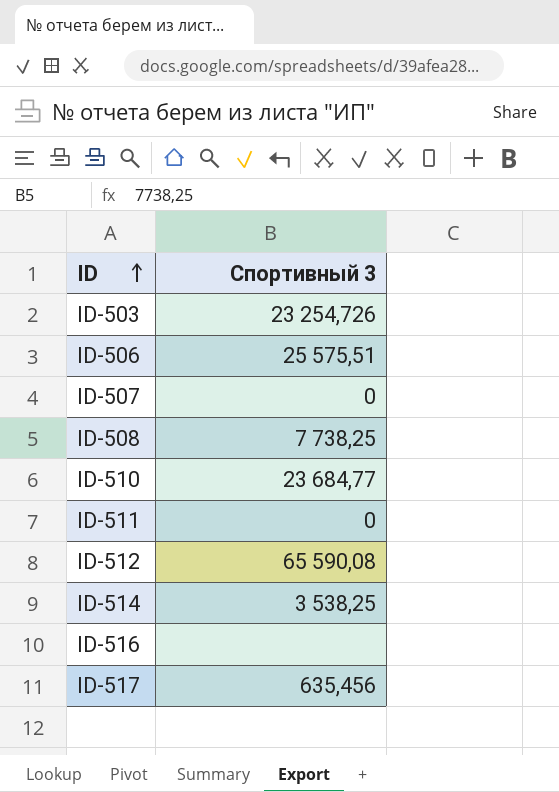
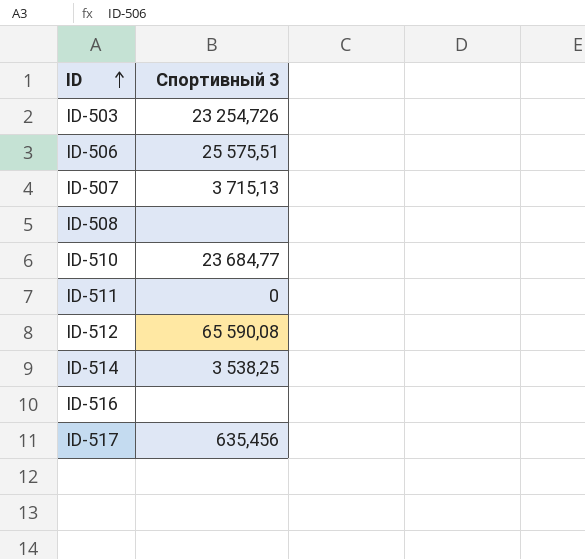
ID-507 | Спортивный 3: 0 -> 3 715,13
ID-508 | Спортивный 3: 7 738,25 -> none

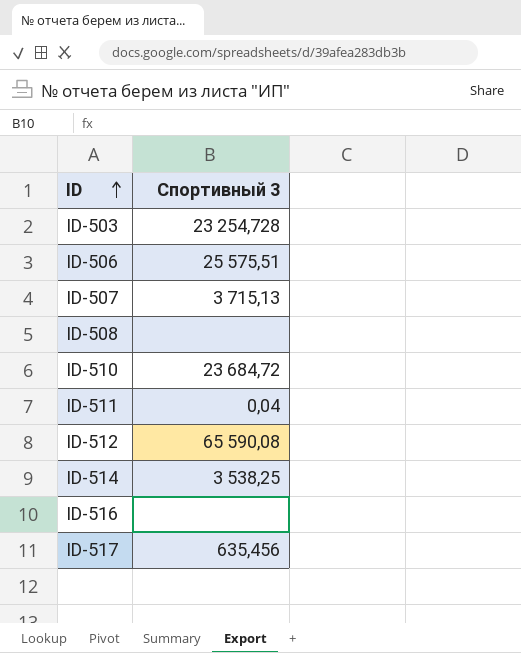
ID-503 | Спортивный 3: 23 254,726 -> 23 254,728
ID-510 | Спортивный 3: 23 684,77 -> 23 684,72
ID-511 | Спортивный 3: 0 -> 0,04

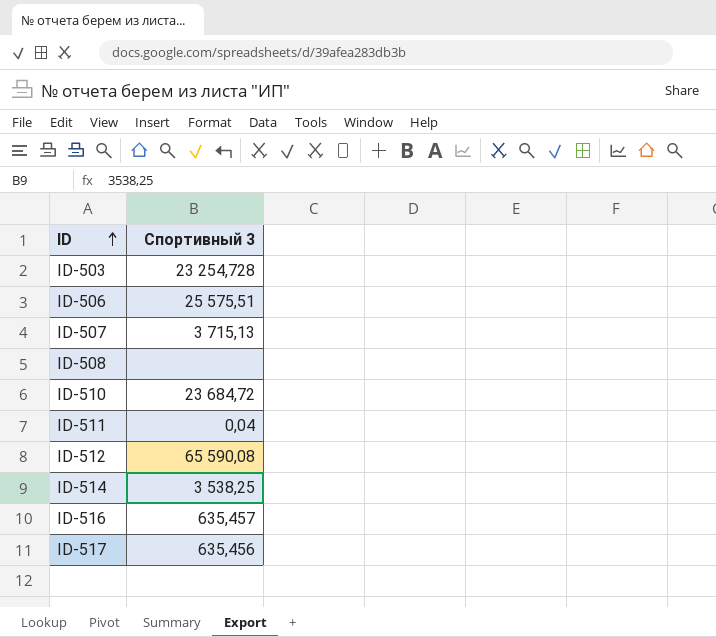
ID-516 | Спортивный 3: none -> 635,457

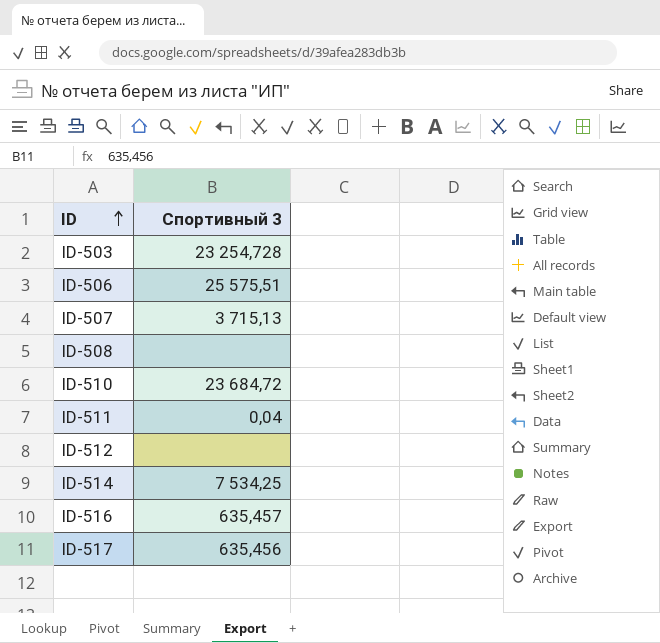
ID-512 | Спортивный 3: 65 590,08 -> none
ID-514 | Спортивный 3: 3 538,25 -> 7 534,25

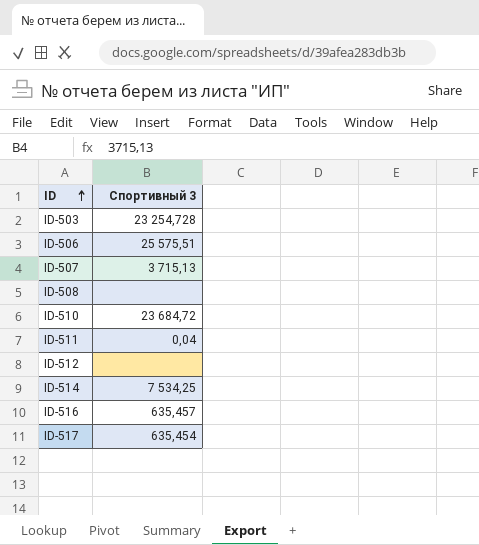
ID-517 | Спортивный 3: 635,456 -> 635,454

